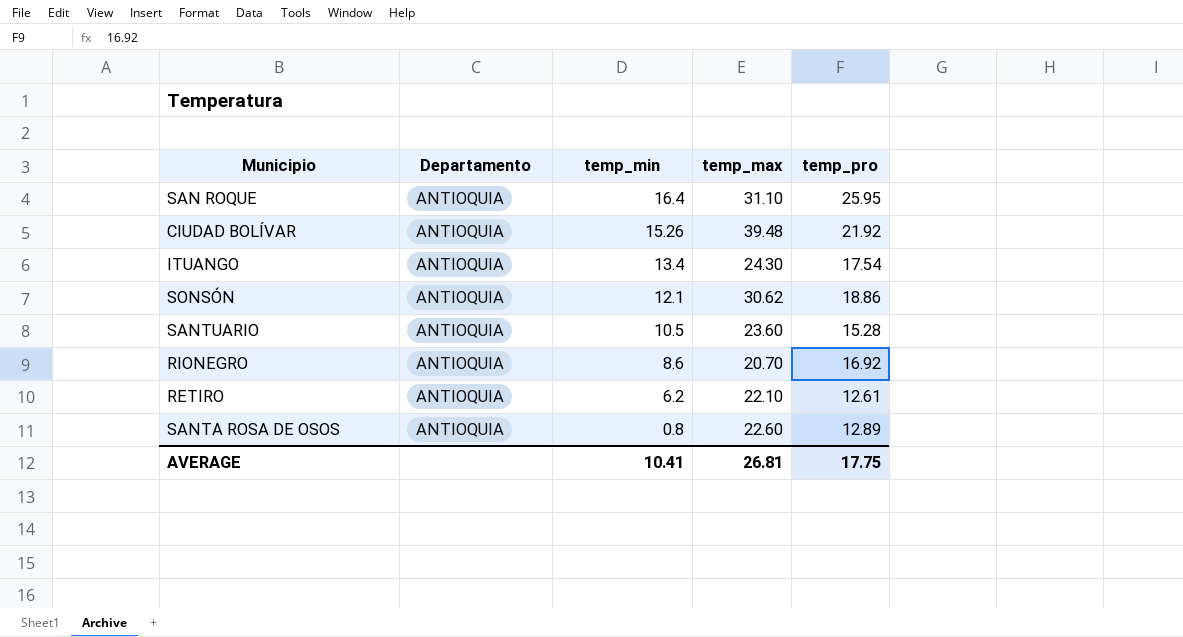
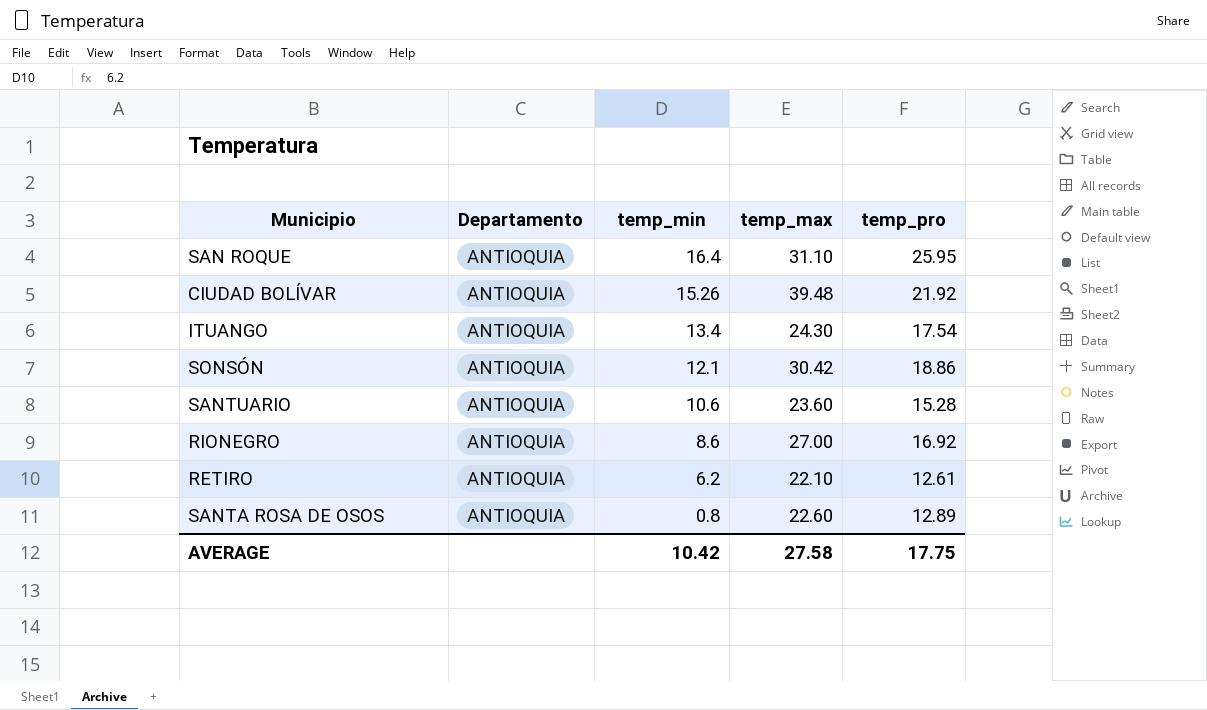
SONSÓN | temp_max: 30.62 -> 30.42
SANTUARIO | temp_min: 10.5 -> 10.6
RIONEGRO | temp_max: 20.70 -> 27.00
AVERAGE | temp_min: 10.41 -> 10.42
AVERAGE | temp_max: 26.81 -> 27.58

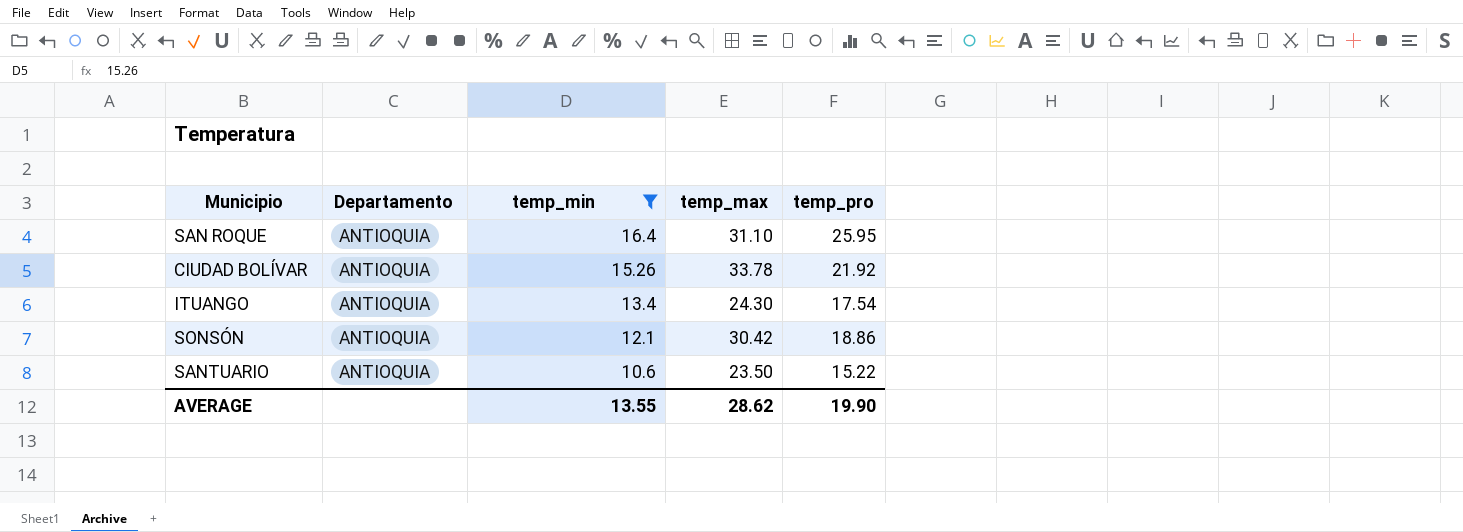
filter: none -> temp_min >= 10.6
CIUDAD BOLÍVAR | temp_max: 39.48 -> 33.78
SANTUARIO | temp_max: 23.60 -> 23.50
SANTUARIO | temp_pro: 15.28 -> 15.22
AVERAGE | temp_min: 10.42 -> 13.55
AVERAGE | temp_max: 27.58 -> 28.62
AVERAGE | temp_pro: 17.75 -> 19.90

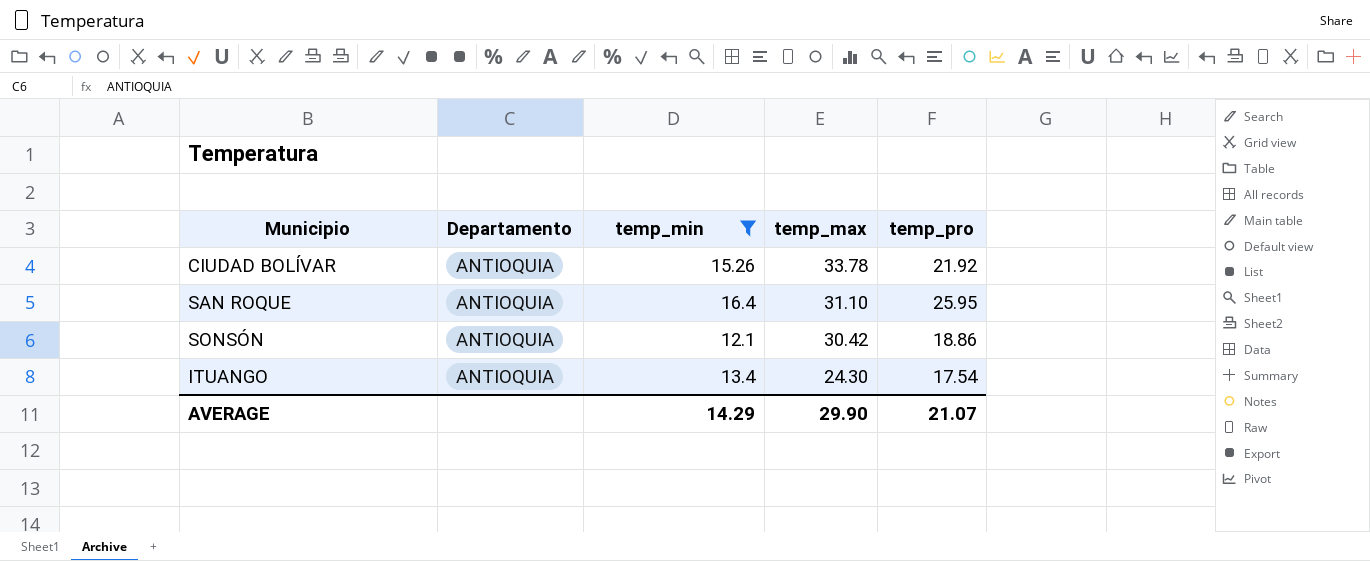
row order: temp_min descending -> temp_max descending
row SANTUARIO: ANTIOQUIA | 10.6 | 23.50 | 15.22 -> none
AVERAGE | temp_min: 13.55 -> 14.29
AVERAGE | temp_max: 28.62 -> 29.90
AVERAGE | temp_pro: 19.90 -> 21.07

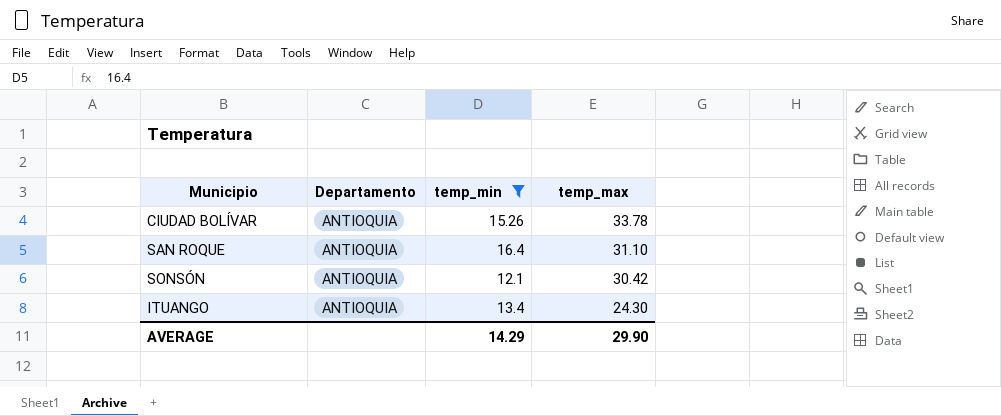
column temp_pro | position: 5 -> none

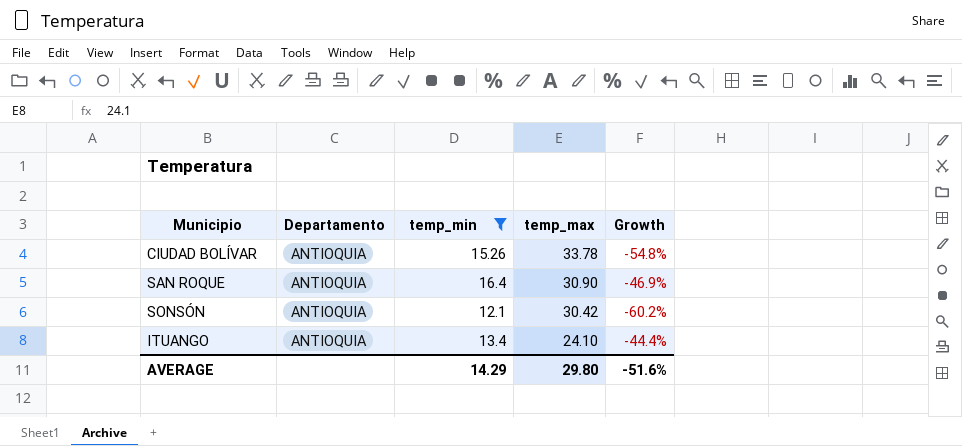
column Growth | formula: none -> ([temp_min] - [temp_max]) / [temp_max]
SAN ROQUE | temp_max: 31.10 -> 30.90
ITUANGO | temp_max: 24.30 -> 24.10
AVERAGE | temp_max: 29.90 -> 29.80

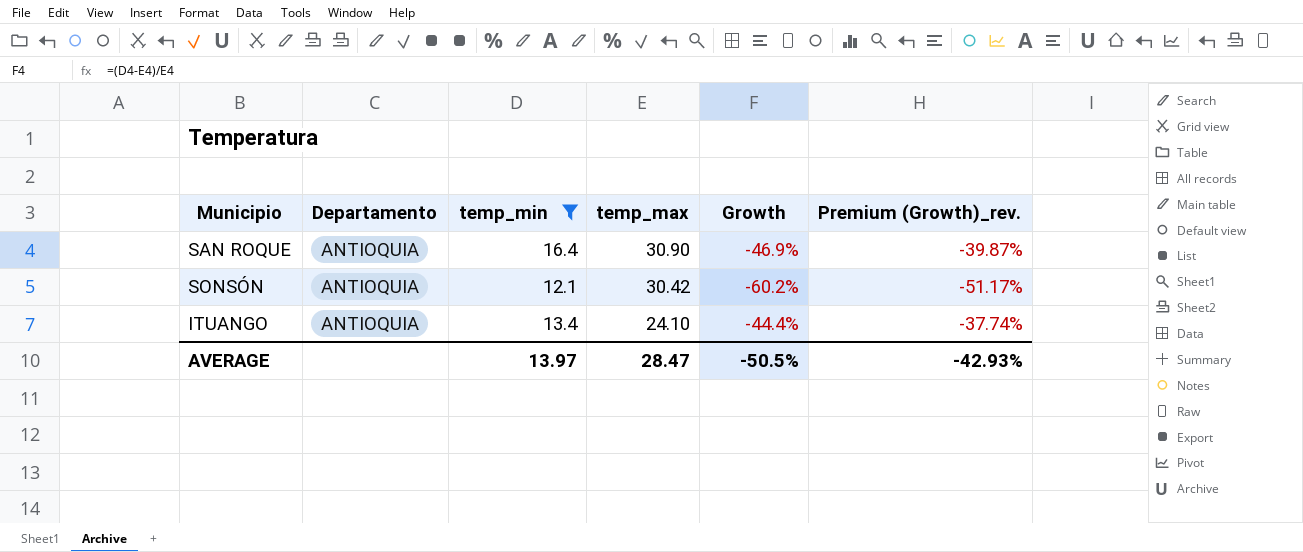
column Premium (Growth)_rev. | formula: none -> [Growth] * 0.85
row CIUDAD BOLÍVAR: ANTIOQUIA | 15.26 | 33.78 | -54.8% -> none
AVERAGE | temp_min: 14.29 -> 13.97
AVERAGE | temp_max: 29.80 -> 28.47
AVERAGE | Growth: -51.6% -> -50.5%

